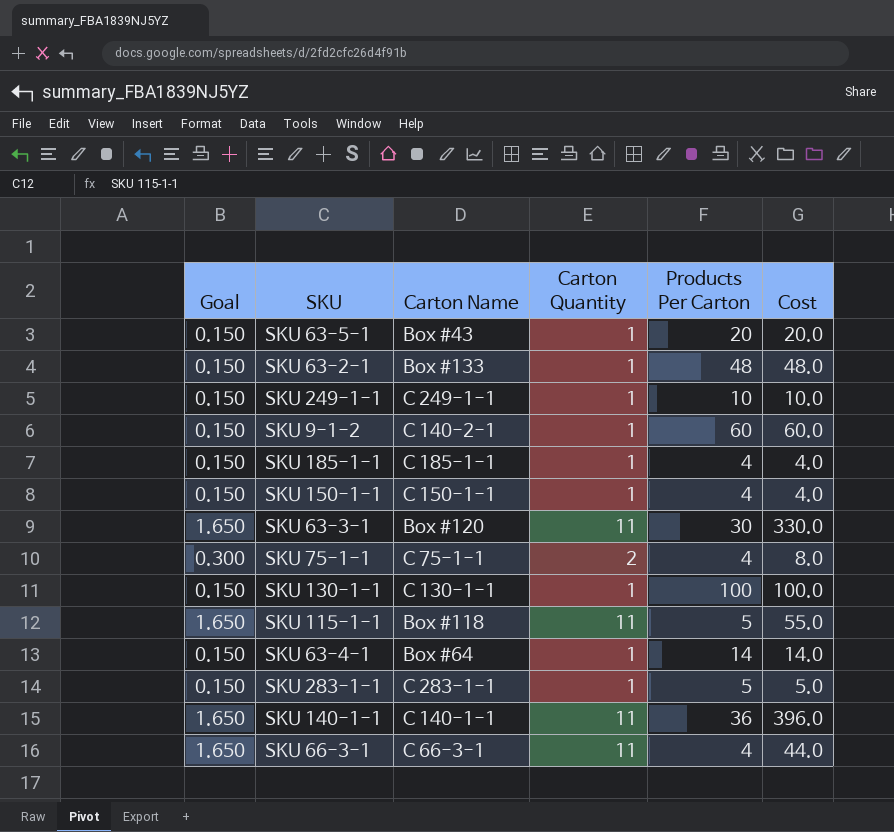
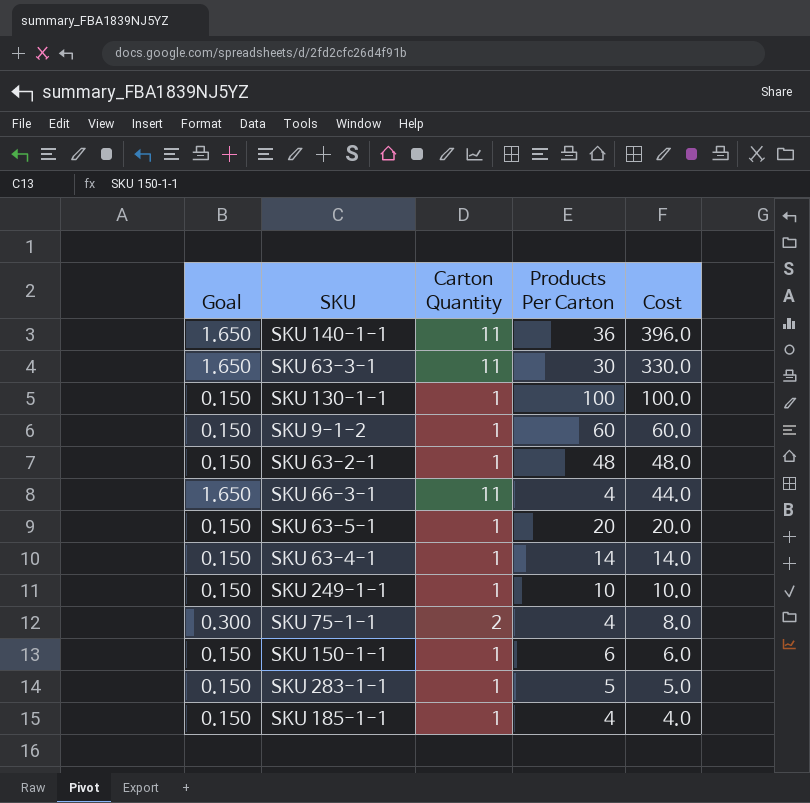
row order: none -> Cost descending
column Carton Name | position: 3 -> none
row SKU 115-1-1: 1.650 | Box #118 | 11 | 5 | 55.0 -> none
SKU 150-1-1 | Products Per Carton: 4 -> 6
SKU 150-1-1 | Cost: 4.0 -> 6.0

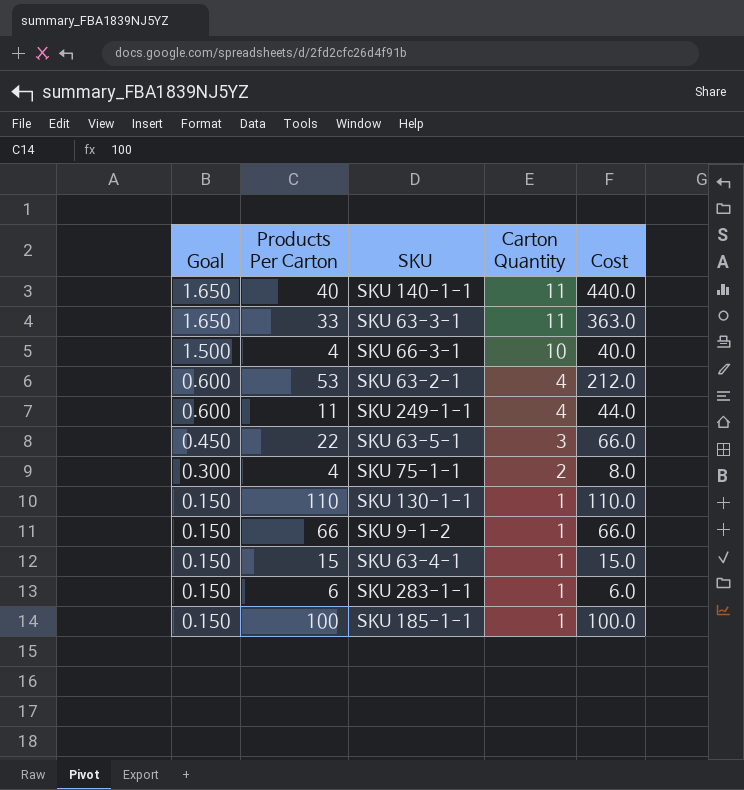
row order: Cost descending -> Goal descending
column Products Per Carton | position: 4 -> 2
row SKU 150-1-1: 0.150 | 1 | 6 | 6.0 -> none
SKU 140-1-1 | Products Per Carton: 36 -> 40
SKU 140-1-1 | Cost: 396.0 -> 440.0
SKU 63-3-1 | Products Per Carton: 30 -> 33
SKU 63-3-1 | Cost: 330.0 -> 363.0
SKU 66-3-1 | Goal: 1.650 -> 1.500
SKU 66-3-1 | Carton Quantity: 11 -> 10
SKU 66-3-1 | Cost: 44.0 -> 40.0
SKU 63-2-1 | Goal: 0.150 -> 0.600
SKU 63-2-1 | Products Per Carton: 48 -> 53
SKU 63-2-1 | Carton Quantity: 1 -> 4
SKU 63-2-1 | Cost: 48.0 -> 212.0
SKU 249-1-1 | Goal: 0.150 -> 0.600
SKU 249-1-1 | Products Per Carton: 10 -> 11
SKU 249-1-1 | Carton Quantity: 1 -> 4
SKU 249-1-1 | Cost: 10.0 -> 44.0
SKU 63-5-1 | Goal: 0.150 -> 0.450
SKU 63-5-1 | Products Per Carton: 20 -> 22
SKU 63-5-1 | Carton Quantity: 1 -> 3
SKU 63-5-1 | Cost: 20.0 -> 66.0
SKU 130-1-1 | Products Per Carton: 100 -> 110
SKU 130-1-1 | Cost: 100.0 -> 110.0
SKU 9-1-2 | Products Per Carton: 60 -> 66
SKU 9-1-2 | Cost: 60.0 -> 66.0
SKU 63-4-1 | Products Per Carton: 14 -> 15
SKU 63-4-1 | Cost: 14.0 -> 15.0
SKU 283-1-1 | Products Per Carton: 5 -> 6
SKU 283-1-1 | Cost: 5.0 -> 6.0
SKU 185-1-1 | Products Per Carton: 4 -> 100
SKU 185-1-1 | Cost: 4.0 -> 100.0

